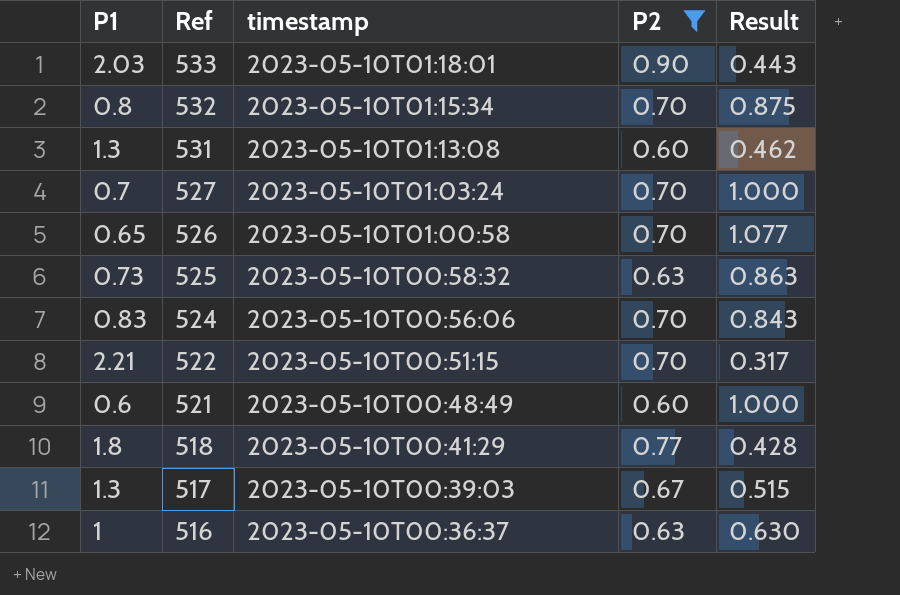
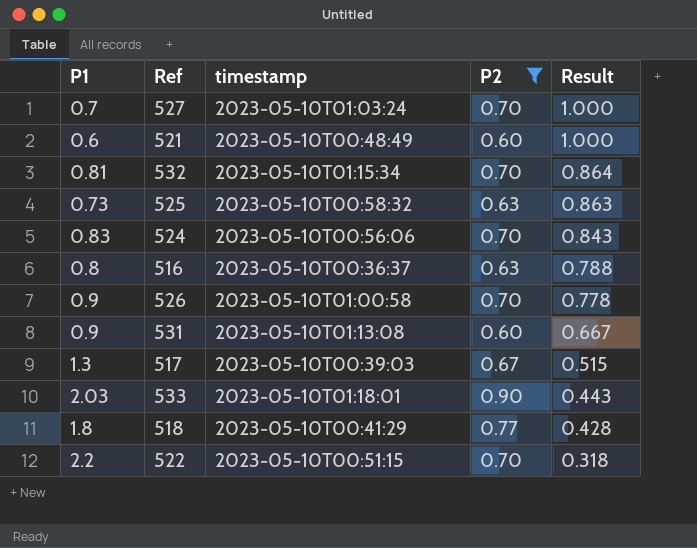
row order: Ref descending -> Result descending
532 | P1: 0.8 -> 0.81
532 | Result: 0.875 -> 0.864
516 | P1: 1 -> 0.8
516 | Result: 0.630 -> 0.788
526 | P1: 0.65 -> 0.9
526 | Result: 1.077 -> 0.778
531 | P1: 1.3 -> 0.9
531 | Result: 0.462 -> 0.667
522 | P1: 2.21 -> 2.2
522 | Result: 0.317 -> 0.318

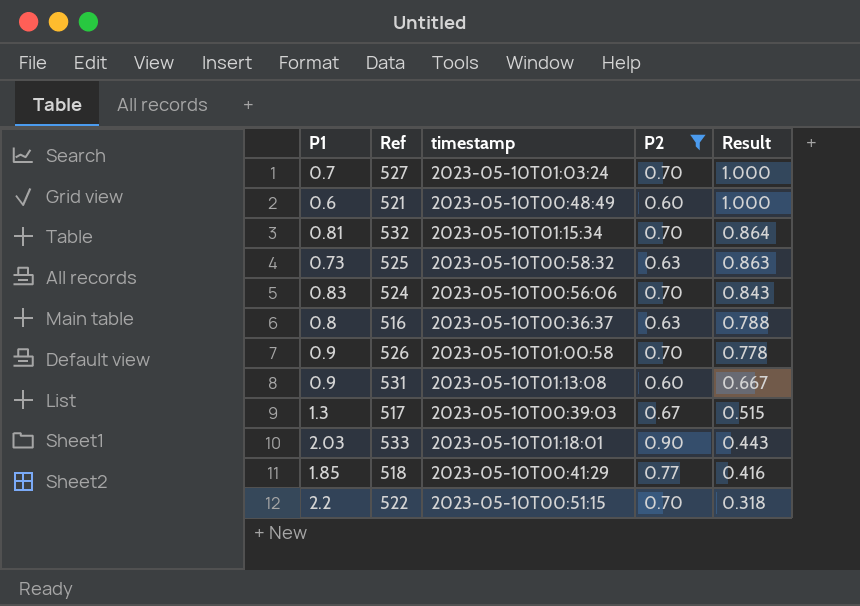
518 | P1: 1.8 -> 1.85
518 | Result: 0.428 -> 0.416

